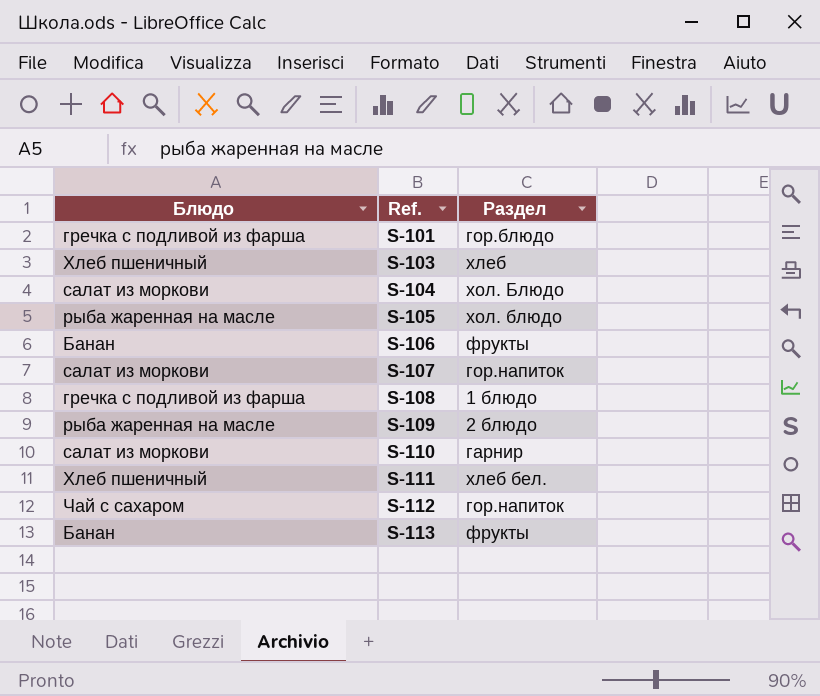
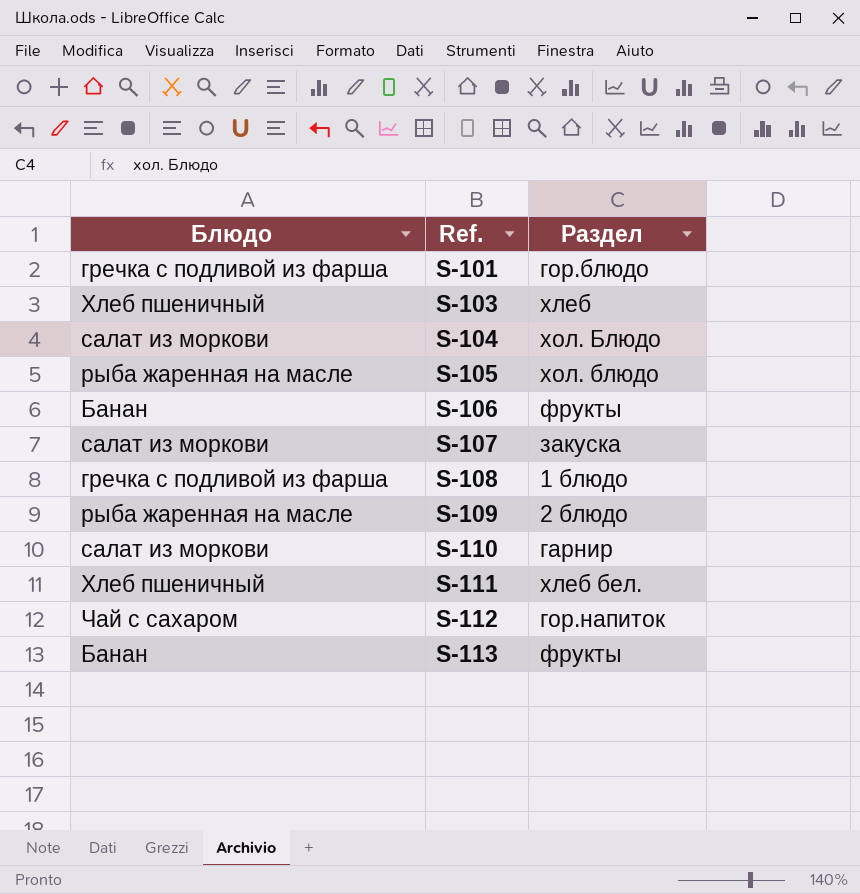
S-107 | Раздел: гор.напиток -> закуска

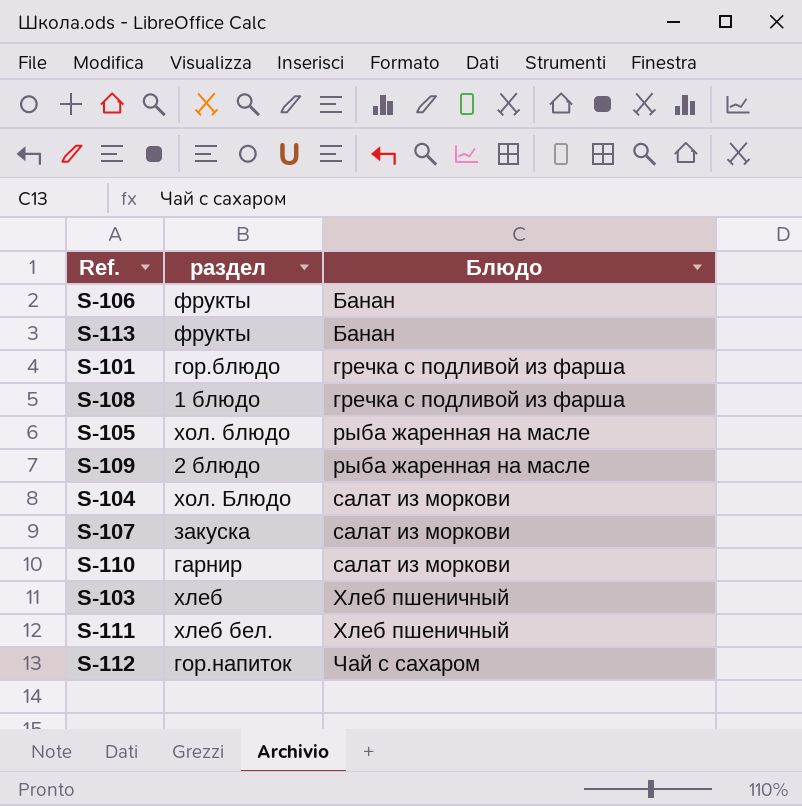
row order: Ref. ascending -> Блюдо ascending
column name: Раздел -> раздел
column Блюдо | position: 1 -> 3

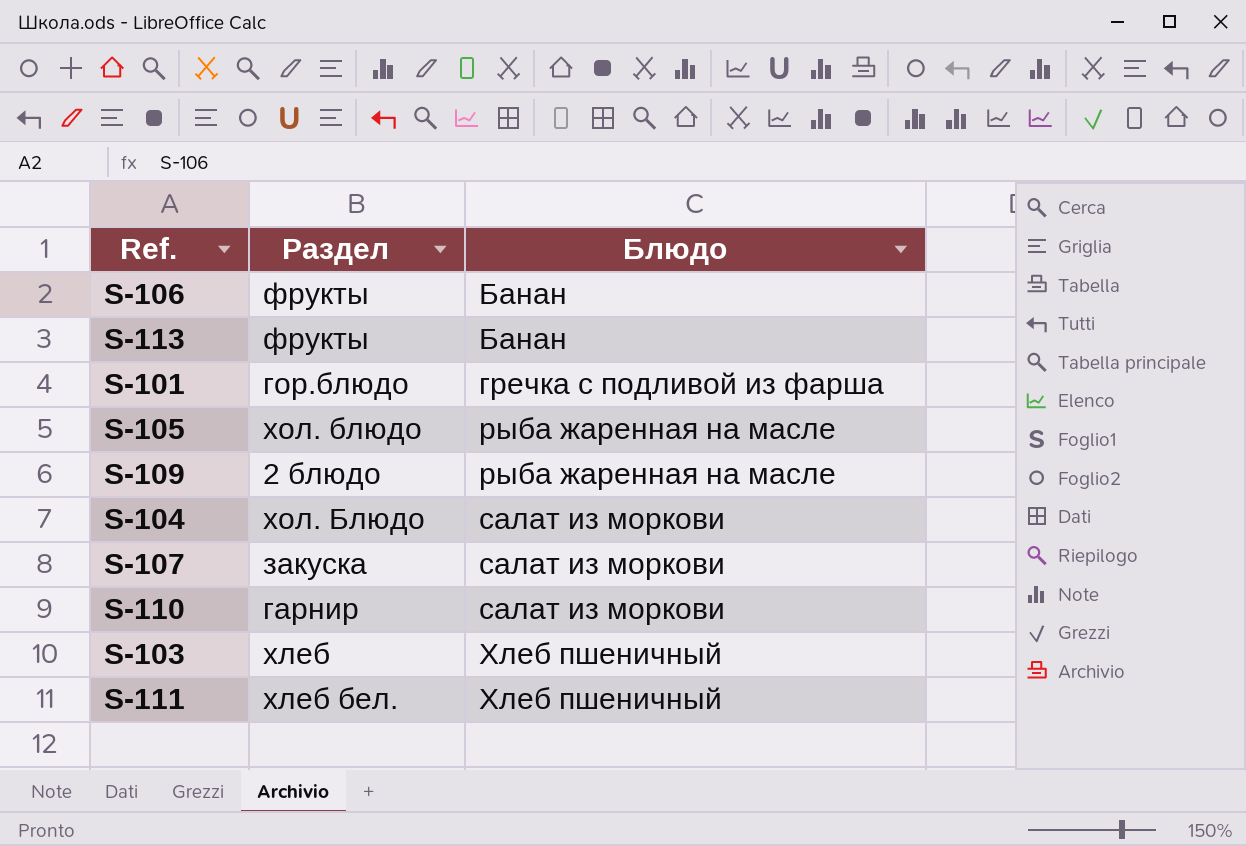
column name: раздел -> Раздел
row S-108: 1 блюдо | гречка с подливой из фарша -> none
row S-112: гор.напиток | Чай с сахаром -> none

